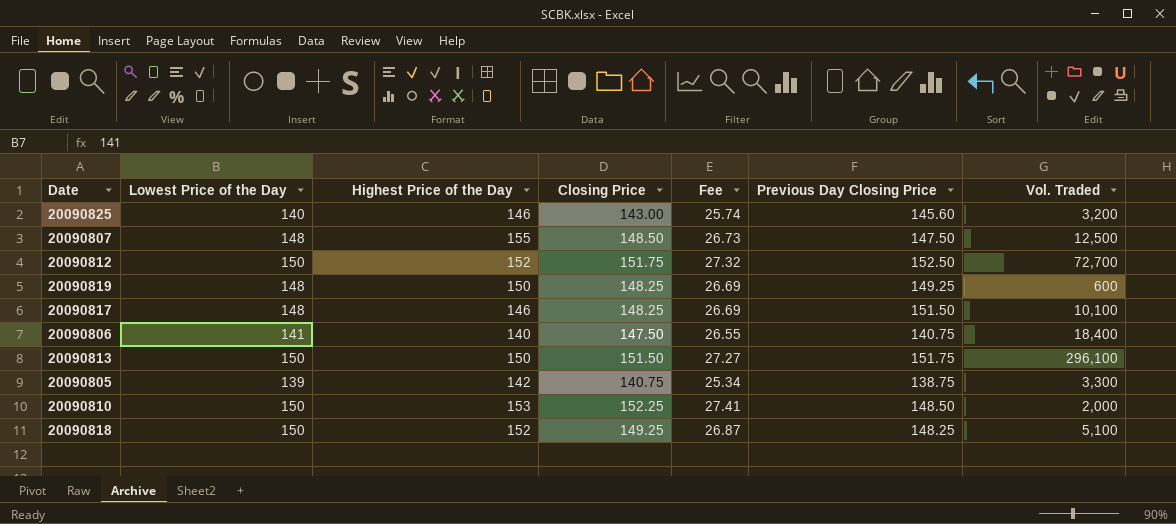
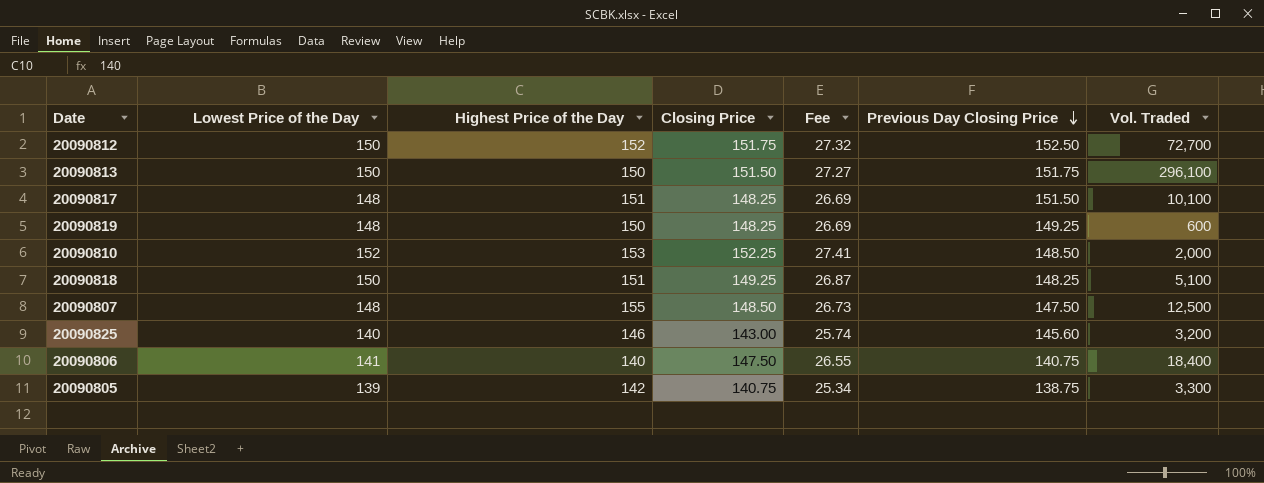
row order: none -> Previous Day Closing Price descending
20090817 | Highest Price of the Day: 146 -> 151
20090810 | Lowest Price of the Day: 150 -> 152
20090818 | Highest Price of the Day: 152 -> 151

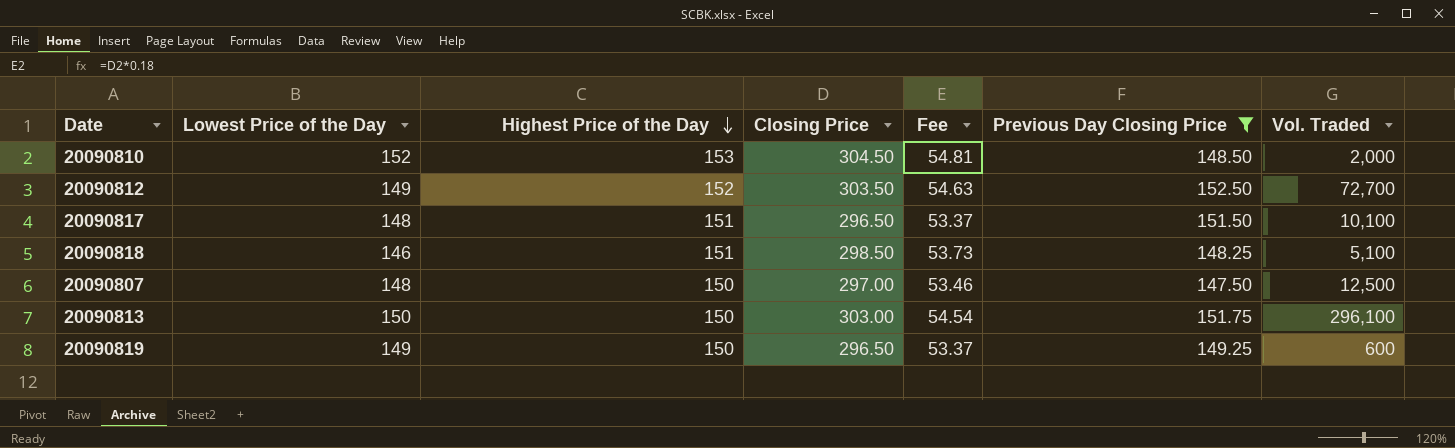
filter: none -> Previous Day Closing Price >= 147.50
row order: Previous Day Closing Price descending -> Highest Price of the Day descending
20090810 | Closing Price: 152.25 -> 304.50
20090810 | Fee: 27.41 -> 54.81
20090812 | Lowest Price of the Day: 150 -> 149
20090812 | Closing Price: 151.75 -> 303.50
20090812 | Fee: 27.32 -> 54.63
20090817 | Closing Price: 148.25 -> 296.50
20090817 | Fee: 26.69 -> 53.37
20090818 | Lowest Price of the Day: 150 -> 146
20090818 | Closing Price: 149.25 -> 298.50
20090818 | Fee: 26.87 -> 53.73
20090807 | Highest Price of the Day: 155 -> 150
20090807 | Closing Price: 148.50 -> 297.00
20090807 | Fee: 26.73 -> 53.46
20090813 | Closing Price: 151.50 -> 303.00
20090813 | Fee: 27.27 -> 54.54
20090819 | Lowest Price of the Day: 148 -> 149
20090819 | Closing Price: 148.25 -> 296.50
20090819 | Fee: 26.69 -> 53.37

